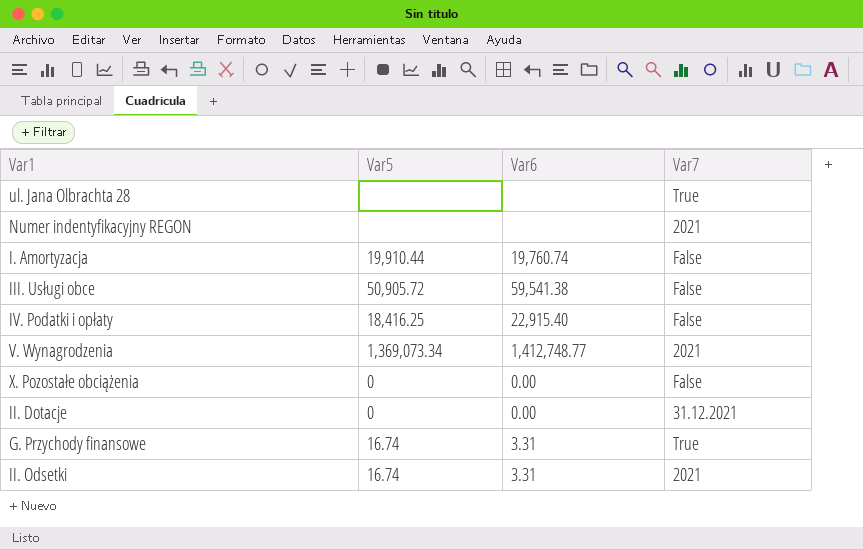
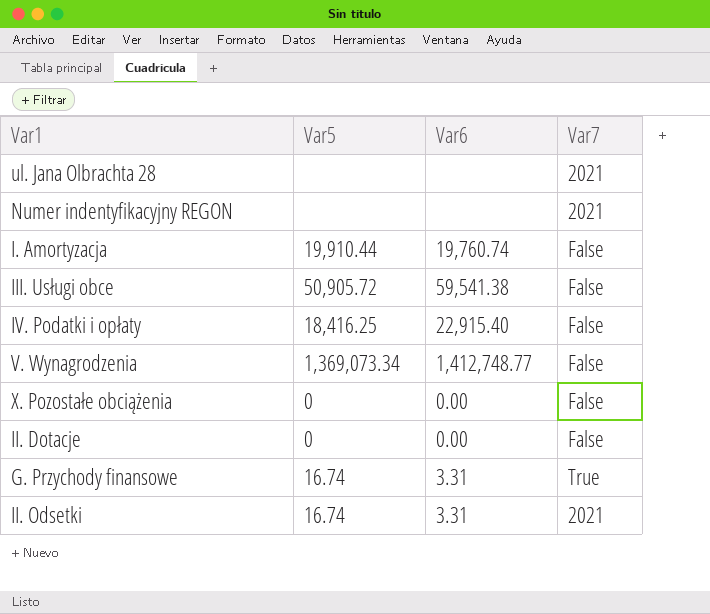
ul. Jana Olbrachta 28 | Var7: True -> 2021
V. Wynagrodzenia | Var7: 2021 -> False
II. Dotacje | Var7: 31.12.2021 -> False

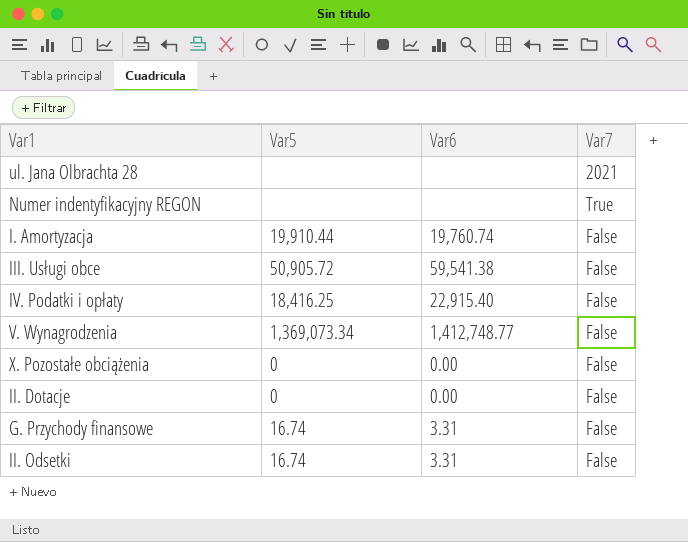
Numer indentyfikacyjny REGON | Var7: 2021 -> True
G. Przychody finansowe | Var7: True -> False
II. Odsetki | Var7: 2021 -> False

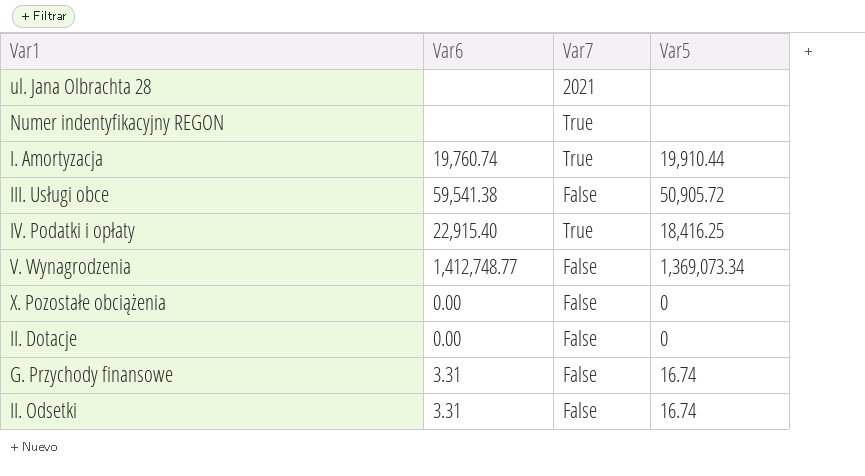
column Var5 | position: 2 -> 4
I. Amortyzacja | Var7: False -> True
IV. Podatki i opłaty | Var7: False -> True

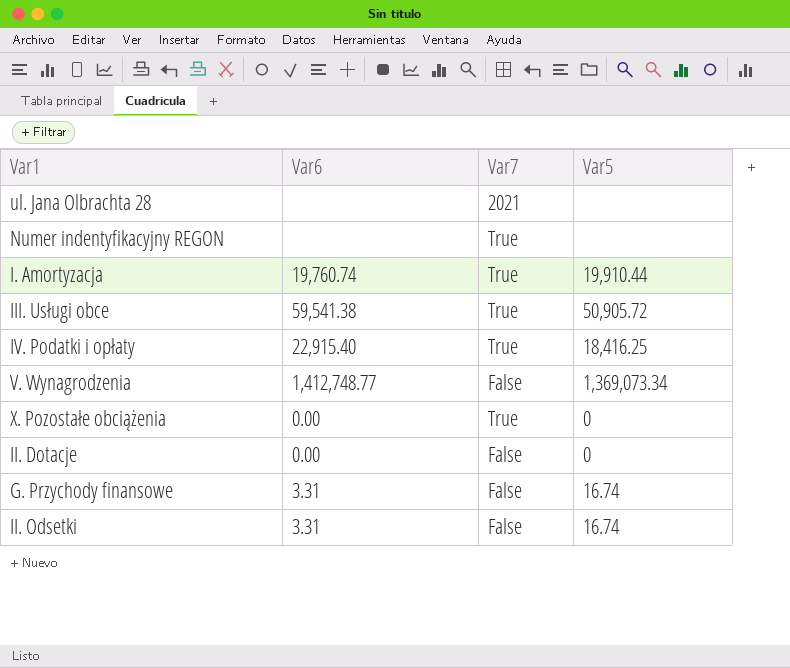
III. Usługi obce | Var7: False -> True
X. Pozostałe obciążenia | Var7: False -> True

